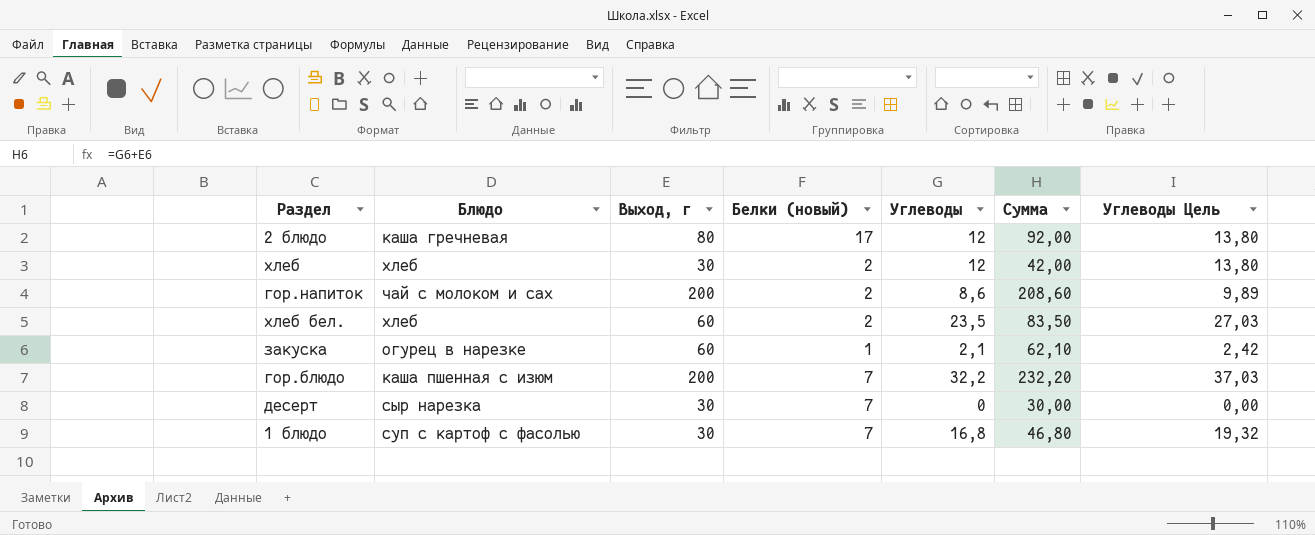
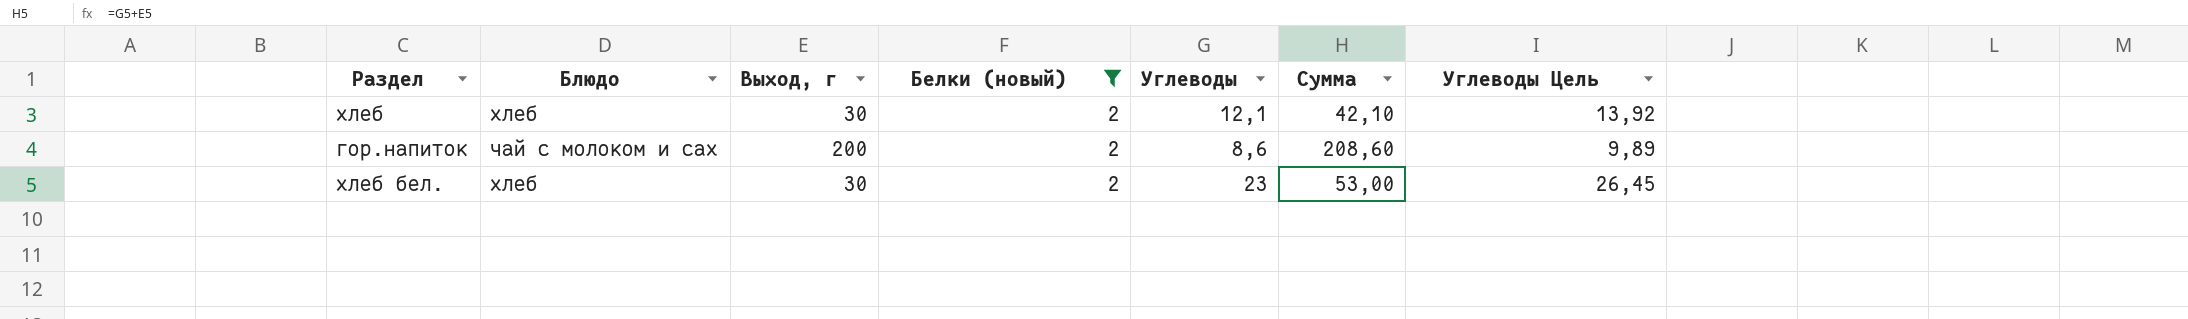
filter: none -> Белки (новый) = 2
хлеб | Углеводы: 12 -> 12,1
хлеб | Сумма: 42,00 -> 42,10
хлеб | Углеводы Цель: 13,80 -> 13,92
хлеб бел. | Выход, г: 60 -> 30
хлеб бел. | Углеводы: 23,5 -> 23
хлеб бел. | Сумма: 83,50 -> 53,00
хлеб бел. | Углеводы Цель: 27,03 -> 26,45

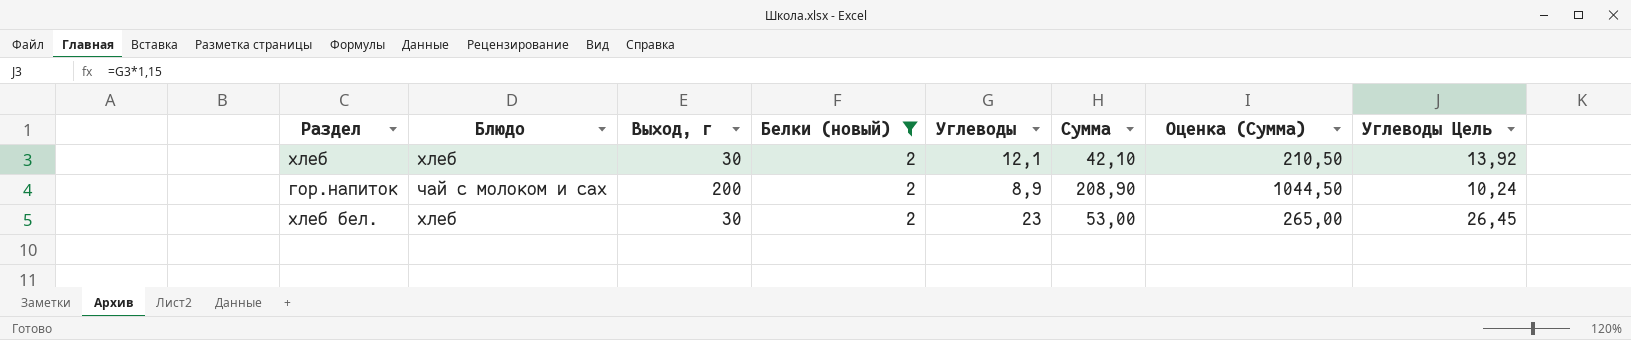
column Оценка (Сумма) | formula: none -> [Сумма] * 5
гор.напиток | Углеводы: 8,6 -> 8,9
гор.напиток | Сумма: 208,60 -> 208,90
гор.напиток | Углеводы Цель: 9,89 -> 10,24

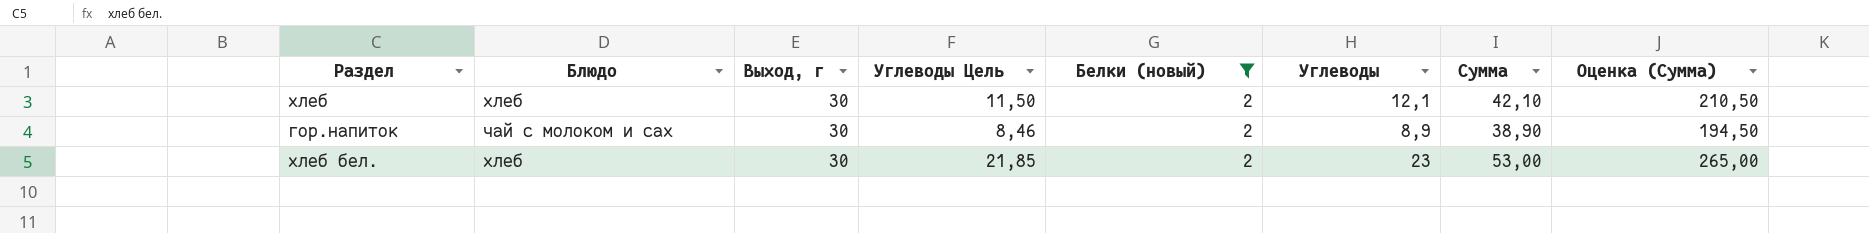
column Углеводы Цель | formula: [Углеводы] * 1,15 -> [Углеводы] * 0,95
column Углеводы Цель | position: 8 -> 4
гор.напиток | Выход, г: 200 -> 30
гор.напиток | Сумма: 208,90 -> 38,90
гор.напиток | Оценка (Сумма): 1044,50 -> 194,50

